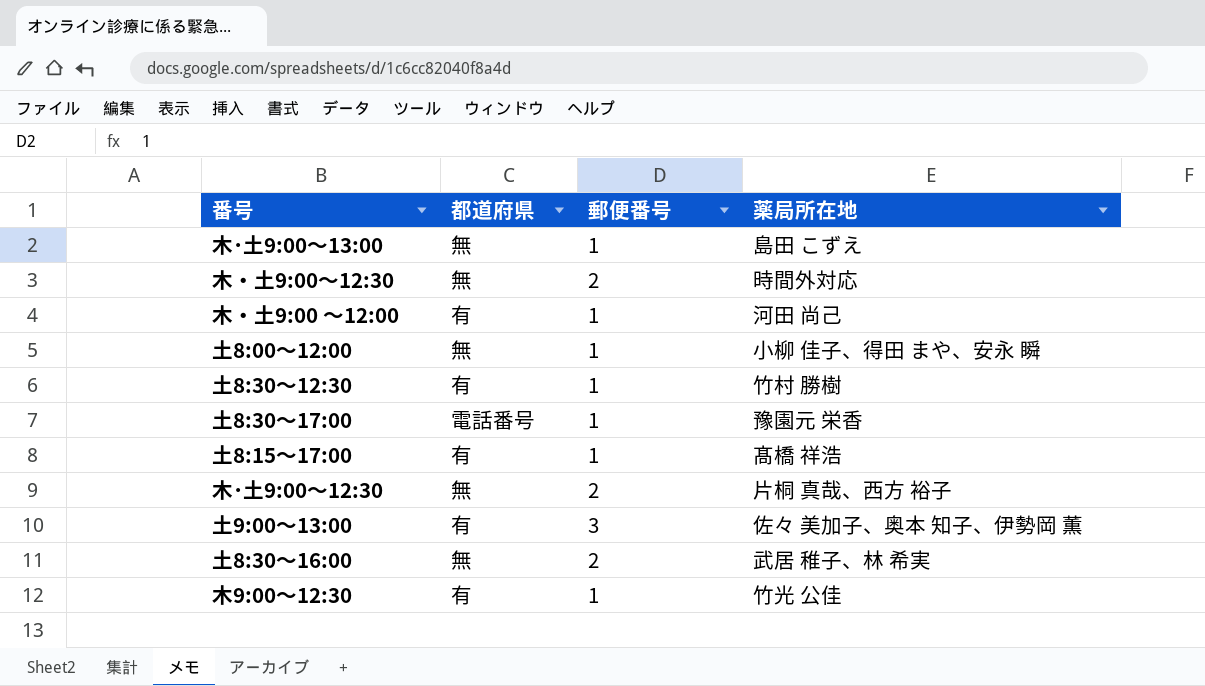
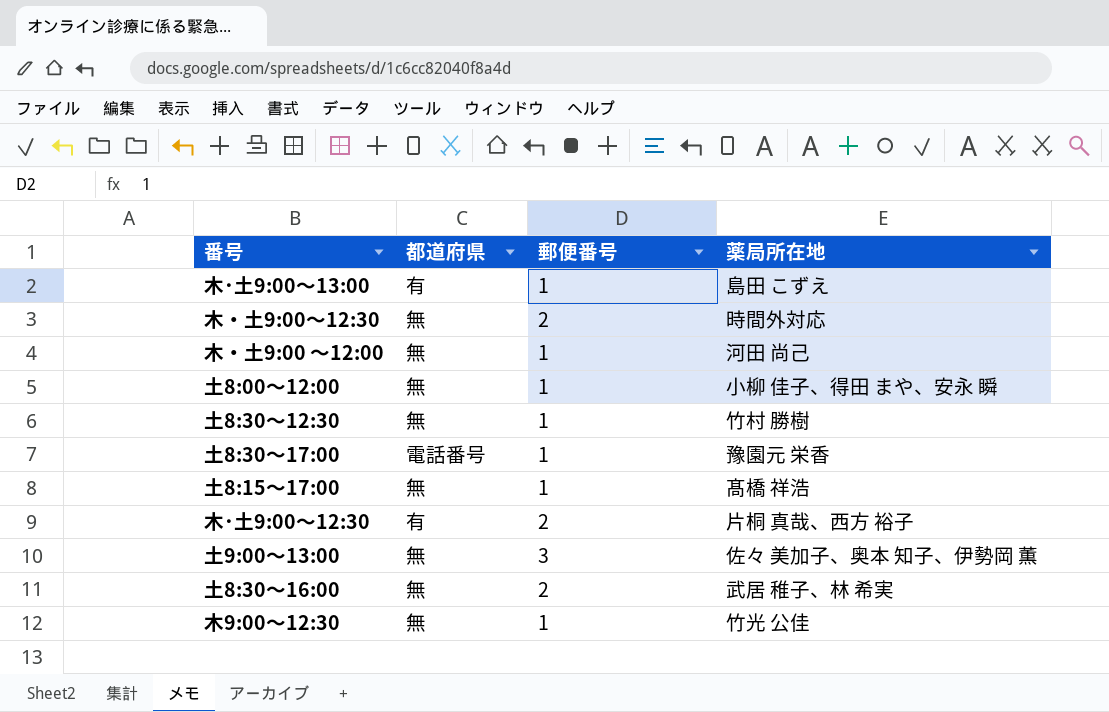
木･土9:00～13:00 | 都道府県: 無 -> 有
木・土9:00 ～12:00 | 都道府県: 有 -> 無
土8:30～12:30 | 都道府県: 有 -> 無
土8:15～17:00 | 都道府県: 有 -> 無
木･土9:00～12:30 | 都道府県: 無 -> 有
土9:00～13:00 | 都道府県: 有 -> 無
木9:00～12:30 | 都道府県: 有 -> 無

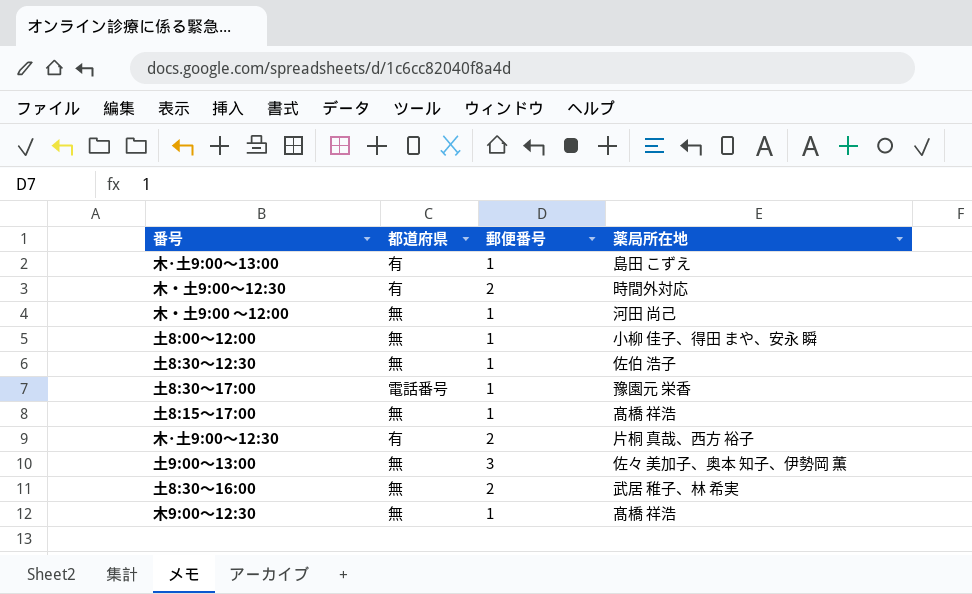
木・土9:00～12:30 | 都道府県: 無 -> 有
土8:30～12:30 | 薬局所在地: 竹村 勝樹 -> 佐伯 浩子
木9:00～12:30 | 薬局所在地: 竹光 公佳 -> 髙橋 祥浩

